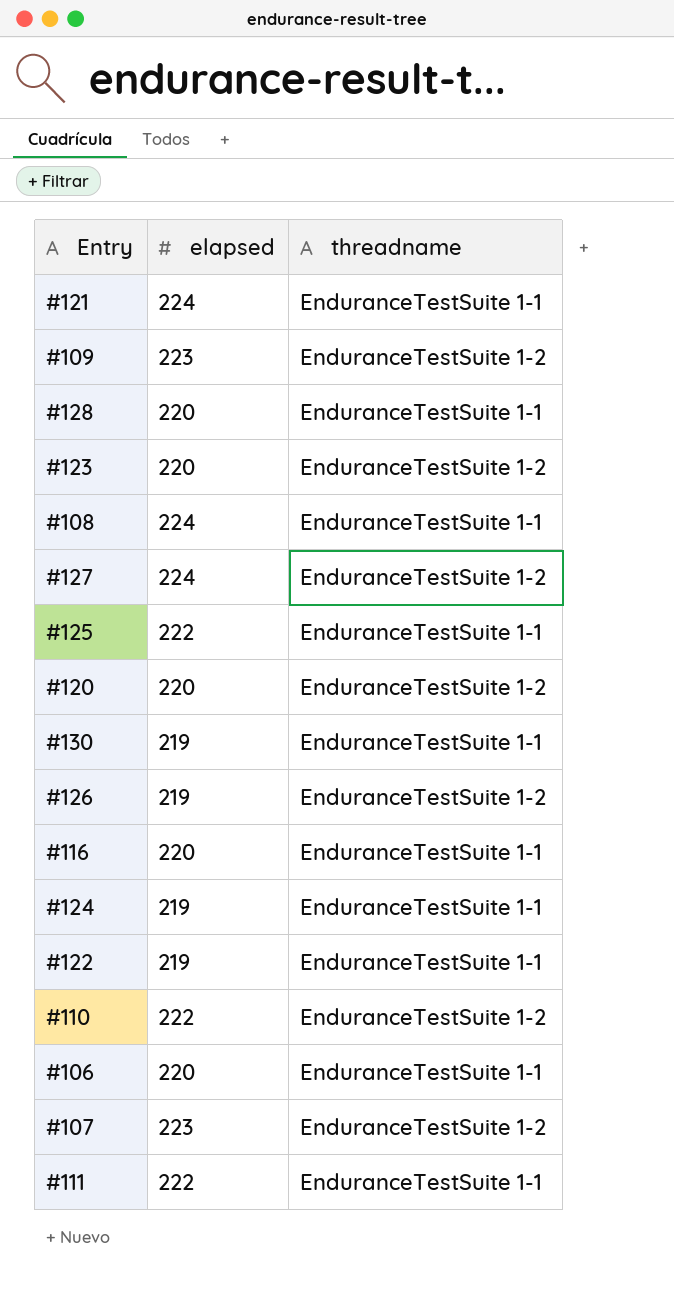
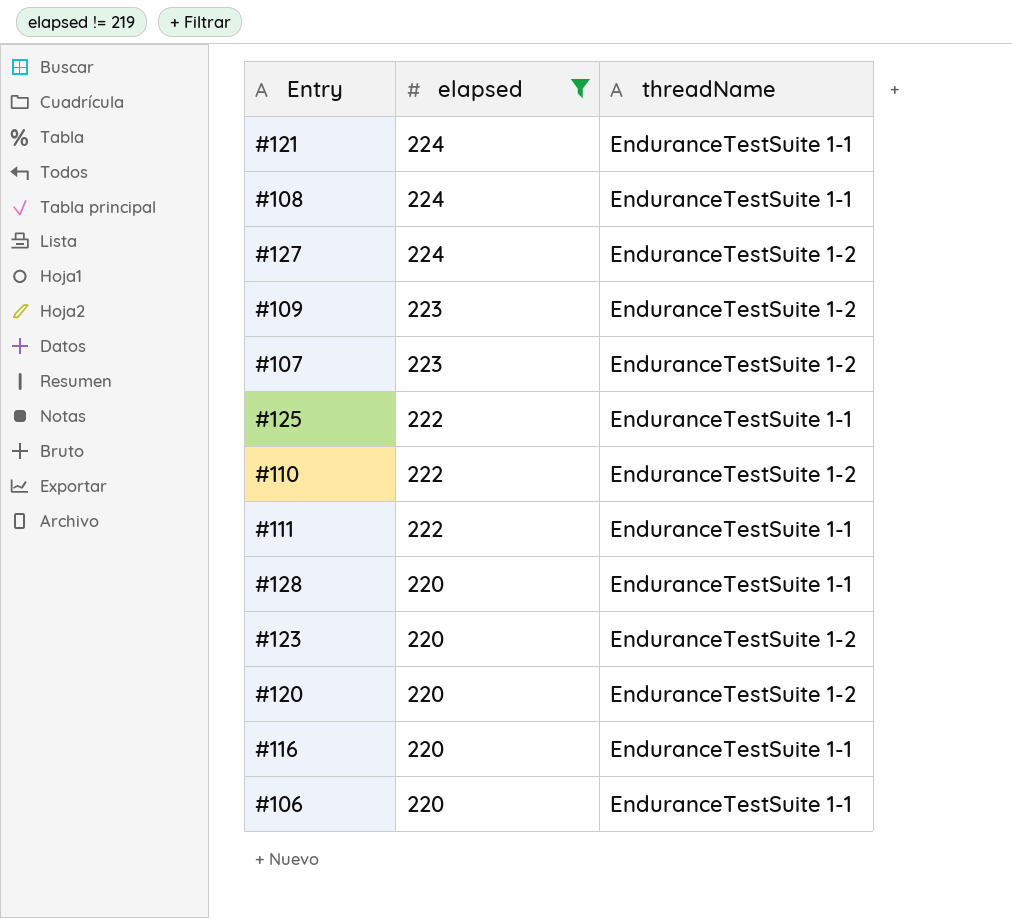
filter: none -> elapsed != 219
row order: none -> elapsed descending
column name: threadname -> threadName

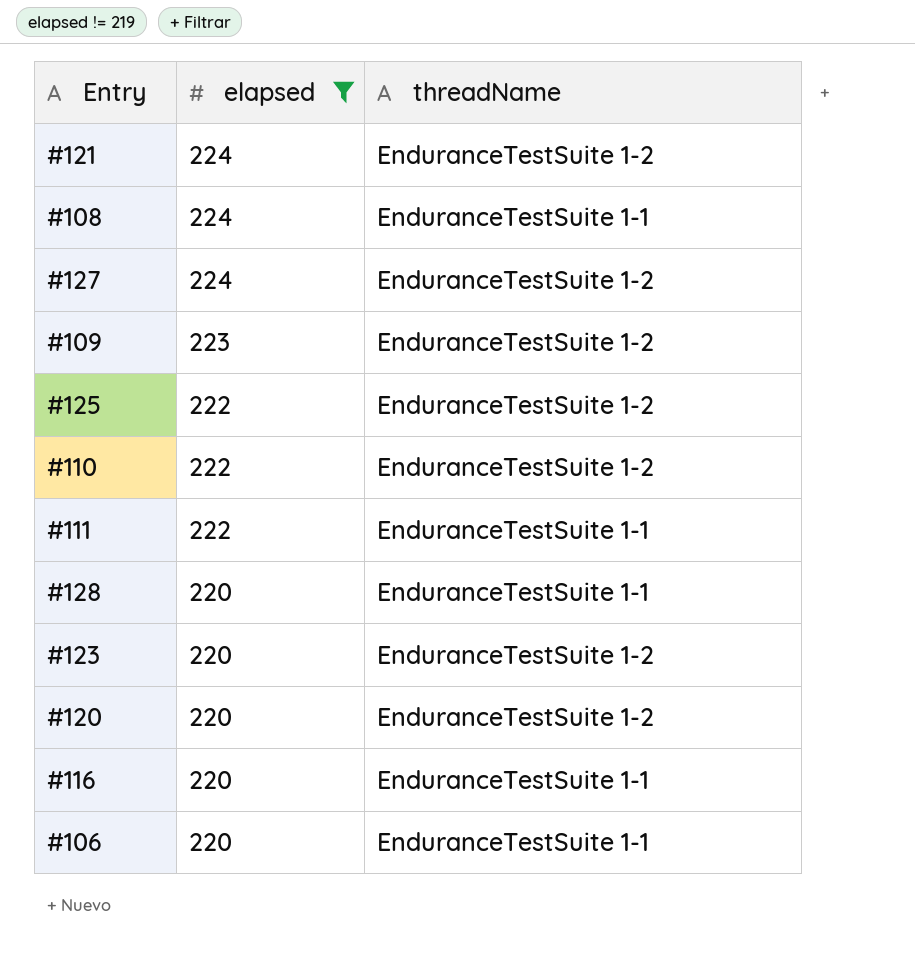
row #107: 223 | EnduranceTestSuite 1-2 -> none
#121 | threadName: EnduranceTestSuite 1-1 -> EnduranceTestSuite 1-2
#125 | threadName: EnduranceTestSuite 1-1 -> EnduranceTestSuite 1-2

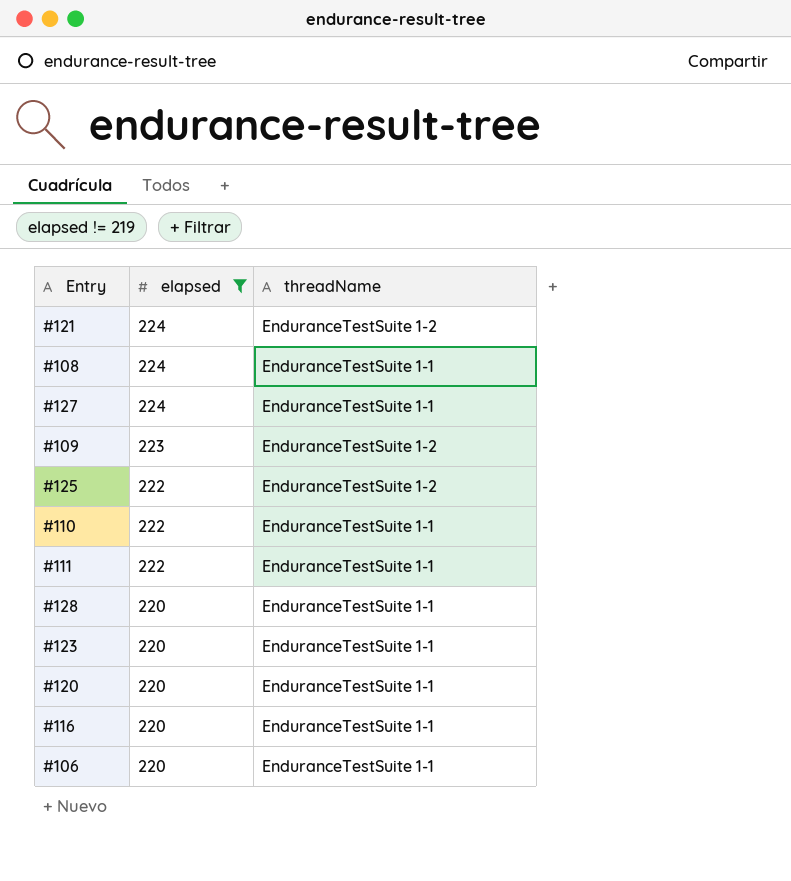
#127 | threadName: EnduranceTestSuite 1-2 -> EnduranceTestSuite 1-1
#110 | threadName: EnduranceTestSuite 1-2 -> EnduranceTestSuite 1-1
#123 | threadName: EnduranceTestSuite 1-2 -> EnduranceTestSuite 1-1
#120 | threadName: EnduranceTestSuite 1-2 -> EnduranceTestSuite 1-1

